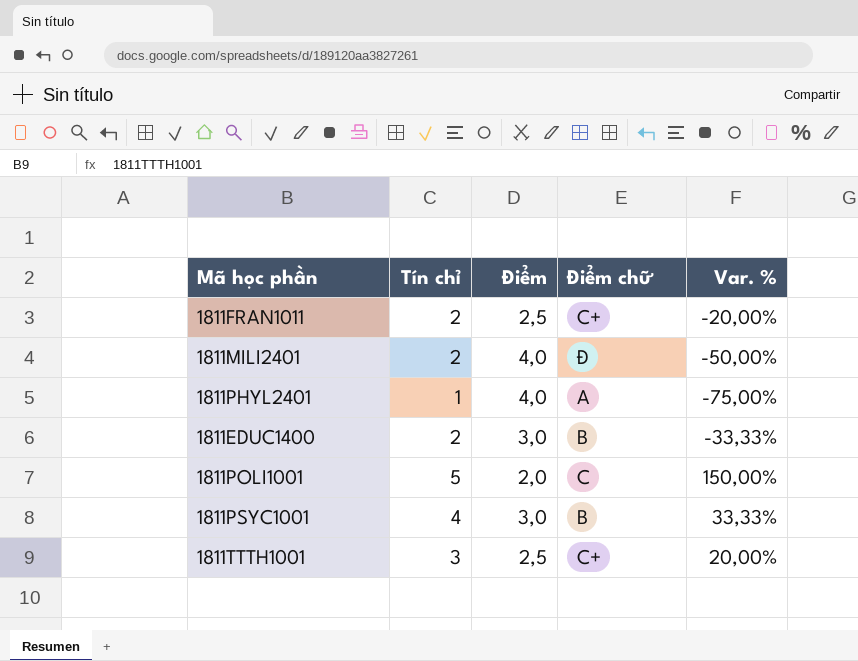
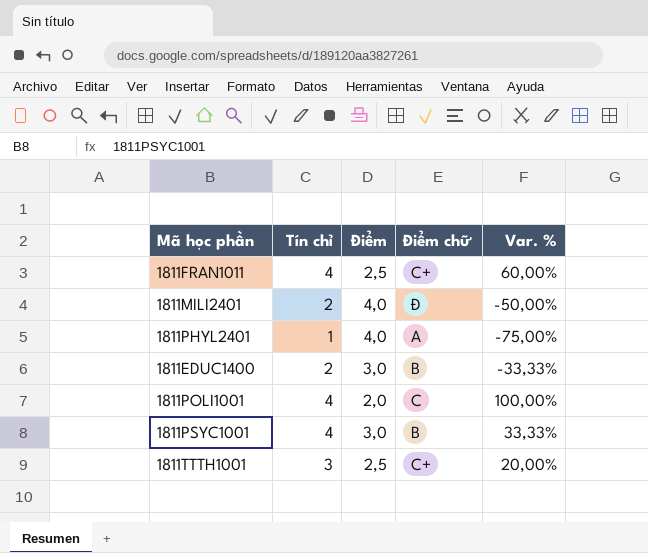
1811FRAN1011 | Tín chỉ: 2 -> 4
1811FRAN1011 | Var. %: -20,00% -> 60,00%
1811POLI1001 | Tín chỉ: 5 -> 4
1811POLI1001 | Var. %: 150,00% -> 100,00%

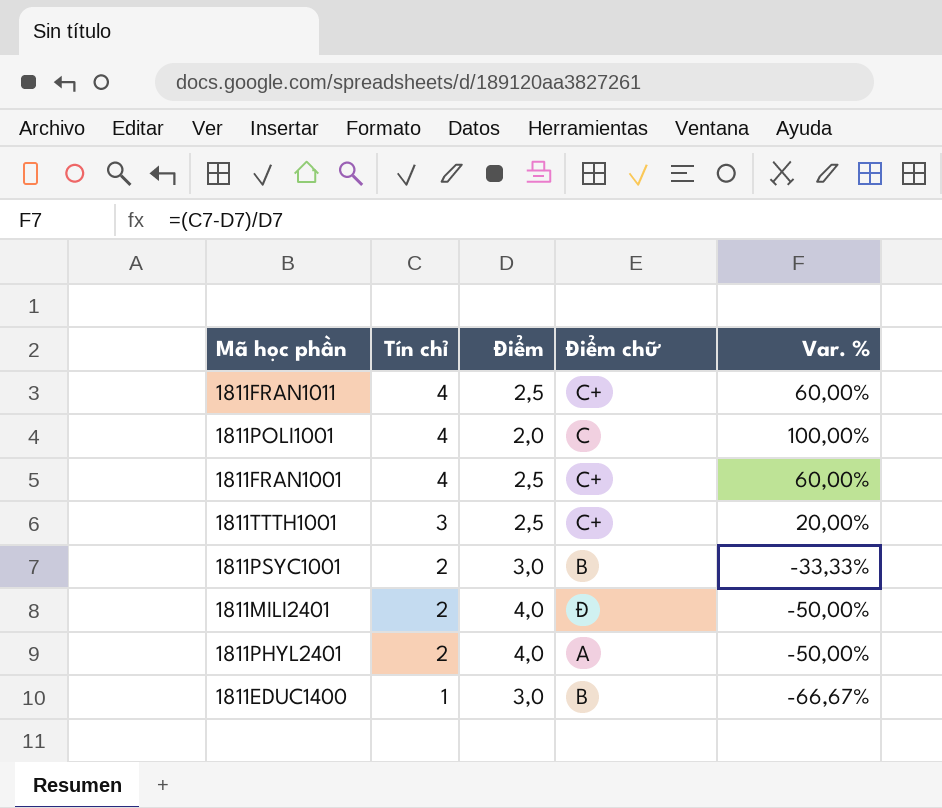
row order: none -> Tín chỉ descending
row 1811FRAN1001: none -> 4 | 2,5 | C+ | 60,00%
1811PSYC1001 | Tín chỉ: 4 -> 2
1811PSYC1001 | Var. %: 33,33% -> -33,33%
1811PHYL2401 | Tín chỉ: 1 -> 2
1811PHYL2401 | Var. %: -75,00% -> -50,00%
1811EDUC1400 | Tín chỉ: 2 -> 1
1811EDUC1400 | Var. %: -33,33% -> -66,67%

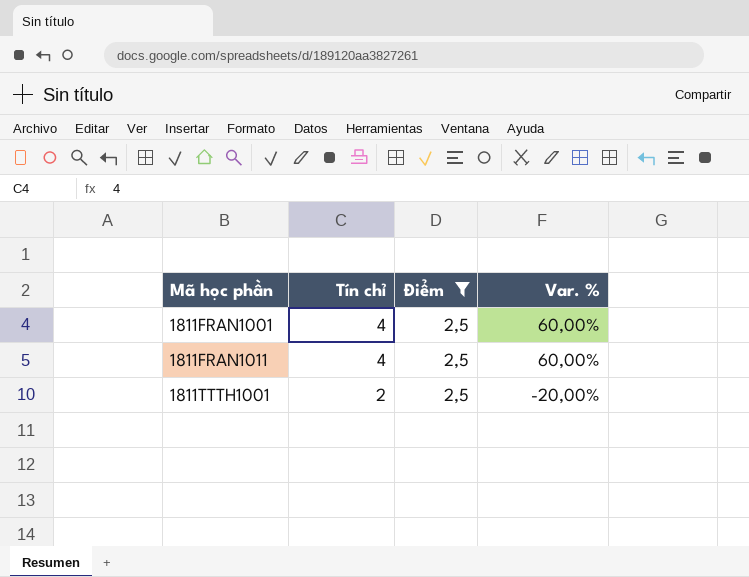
filter: none -> Điểm = 2,5
row order: Tín chỉ descending -> Mã học phần ascending
column Điểm chữ | position: 4 -> none
1811TTTH1001 | Tín chỉ: 3 -> 2
1811TTTH1001 | Var. %: 20,00% -> -20,00%

